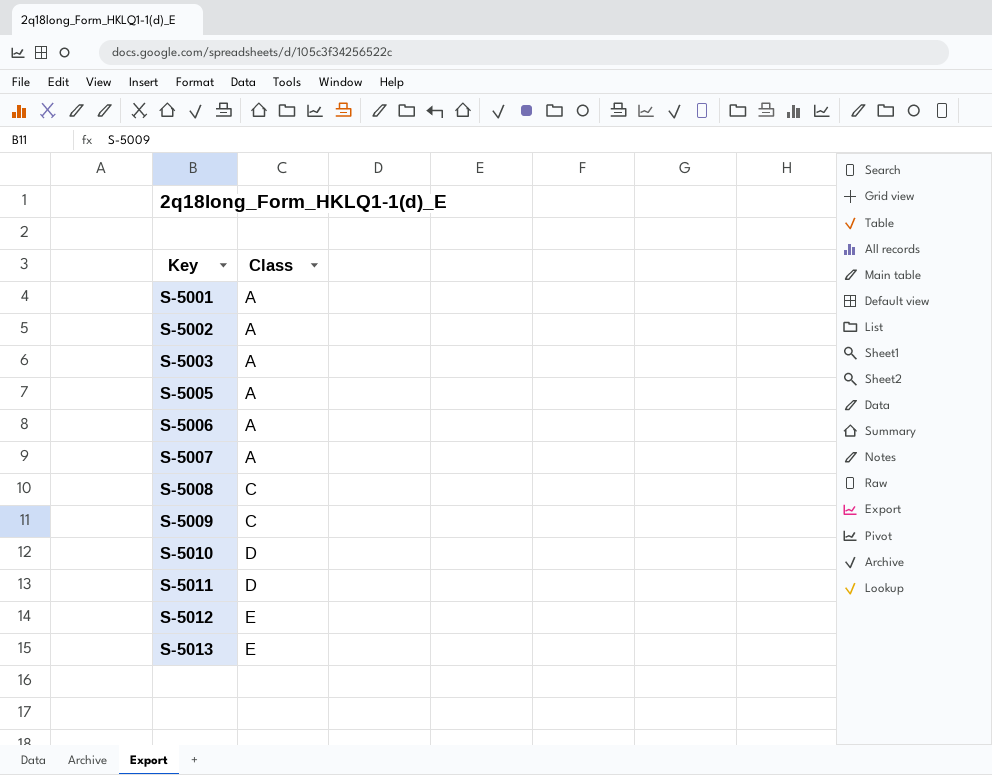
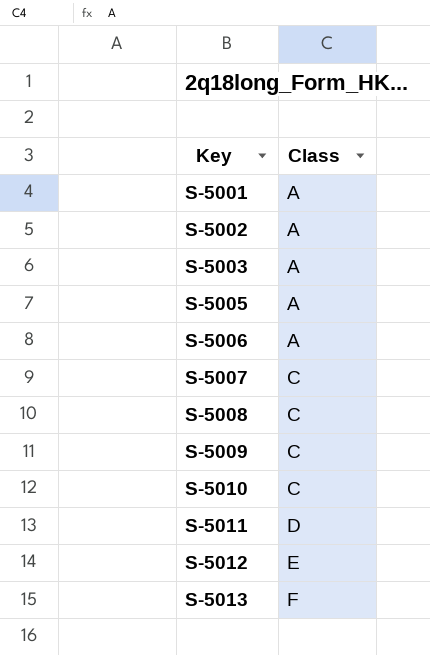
S-5007 | Class: A -> C
S-5010 | Class: D -> C
S-5013 | Class: E -> F

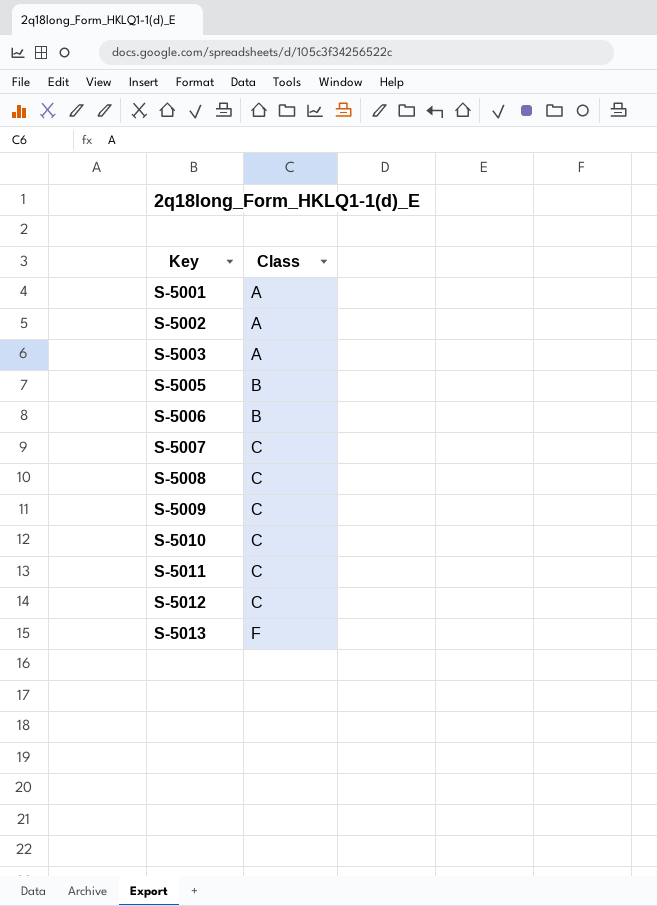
S-5005 | Class: A -> B
S-5006 | Class: A -> B
S-5011 | Class: D -> C
S-5012 | Class: E -> C

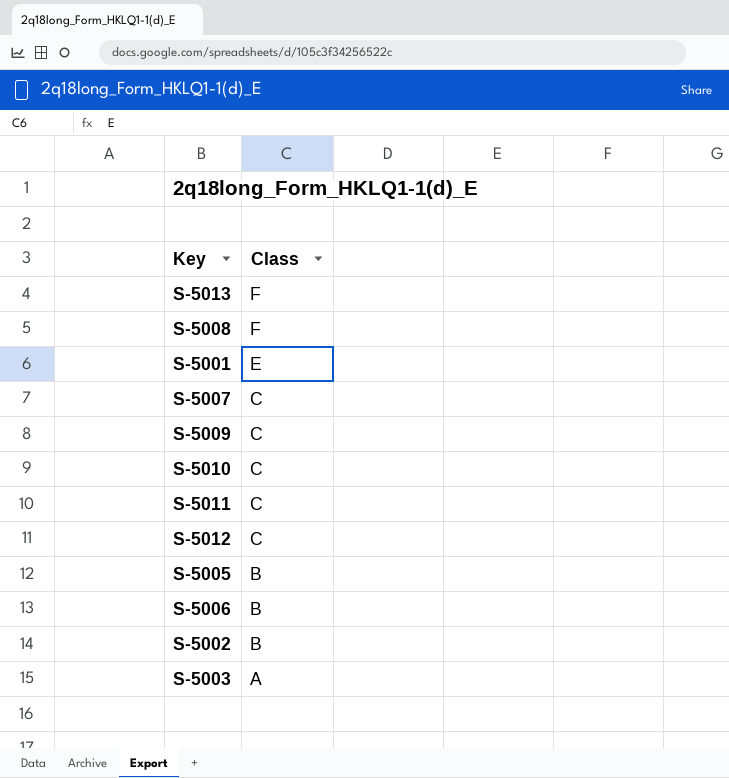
row order: Key ascending -> Class descending
S-5008 | Class: C -> F
S-5001 | Class: A -> E
S-5002 | Class: A -> B

